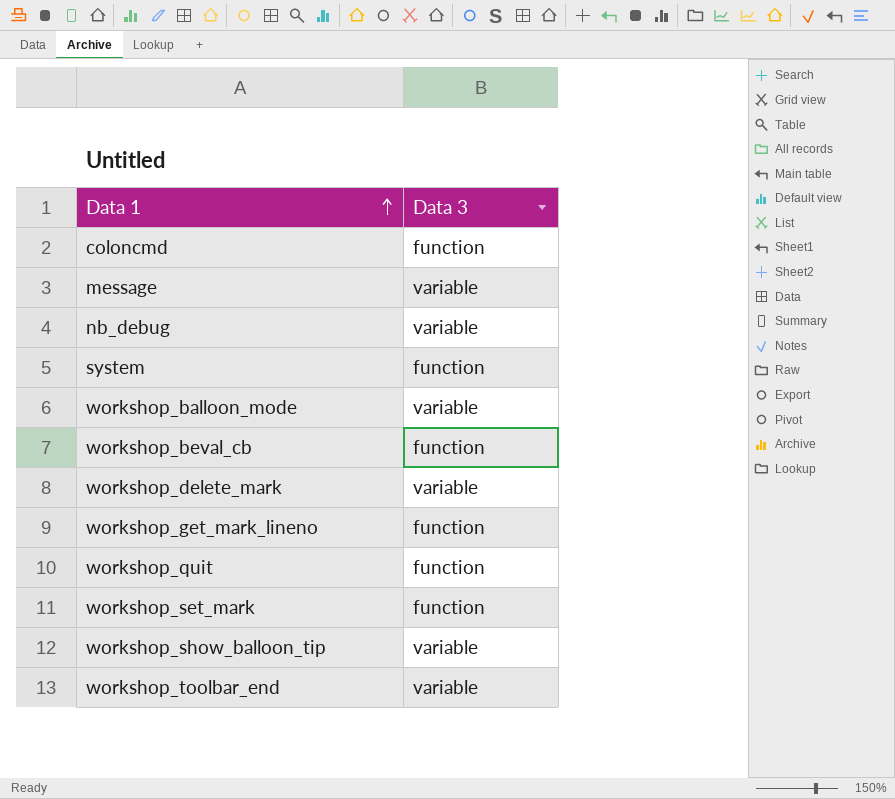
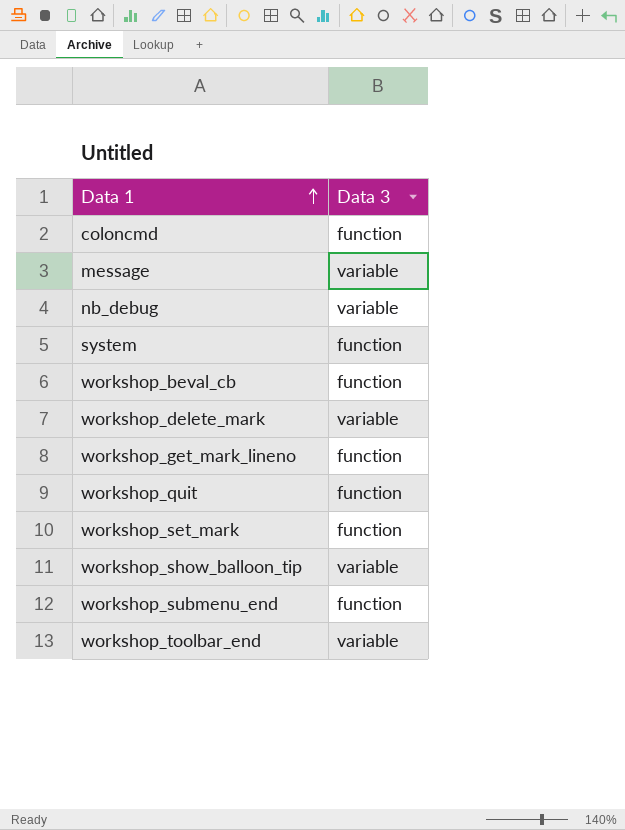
row workshop_balloon_mode: variable -> none
row workshop_submenu_end: none -> function

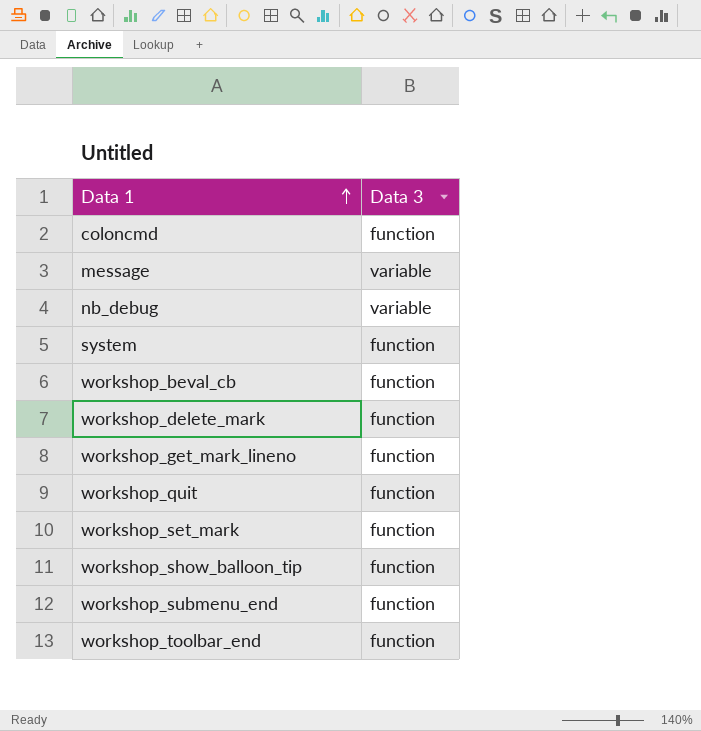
workshop_delete_mark | Data 3: variable -> function
workshop_show_balloon_tip | Data 3: variable -> function
workshop_toolbar_end | Data 3: variable -> function

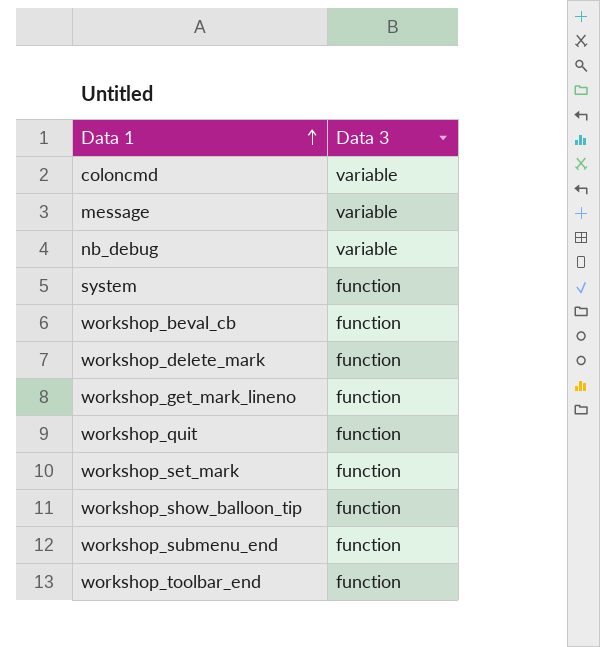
coloncmd | Data 3: function -> variable

